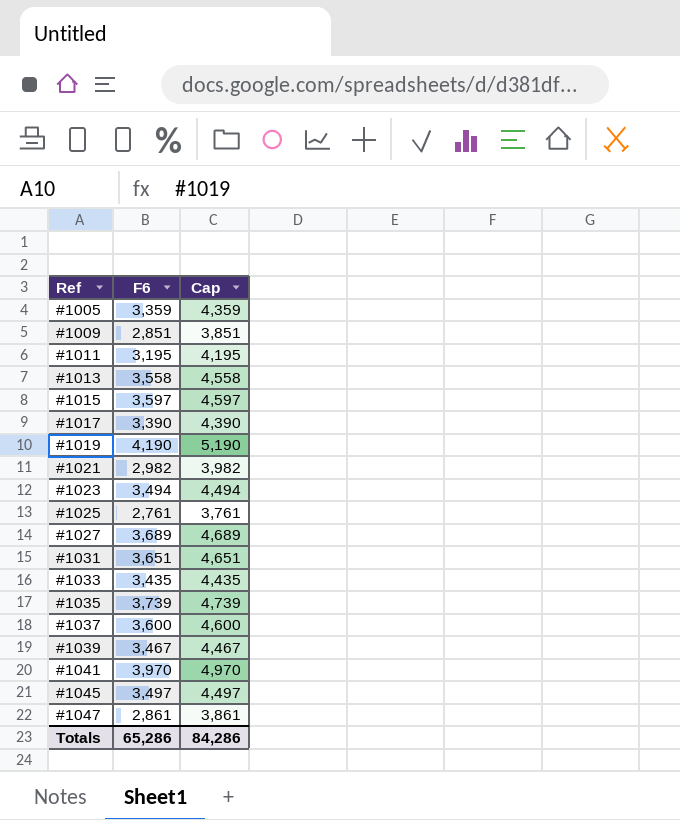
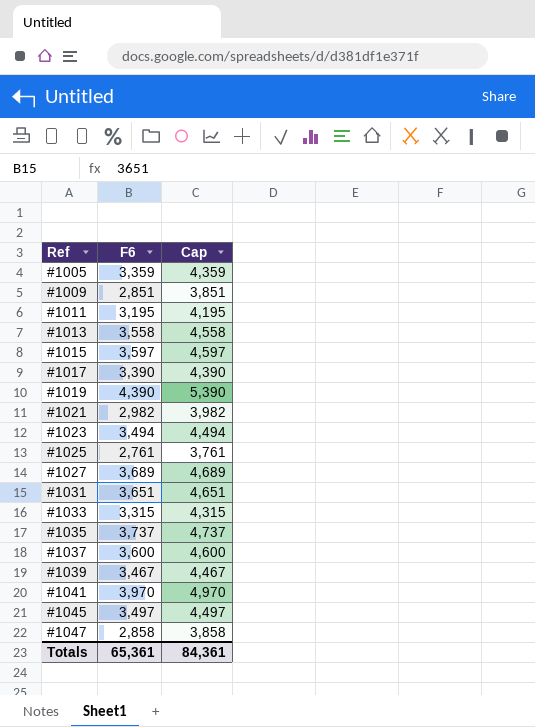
#1019 | F6: 4,190 -> 4,390
#1019 | Cap: 5,190 -> 5,390
#1033 | F6: 3,435 -> 3,315
#1033 | Cap: 4,435 -> 4,315
#1035 | F6: 3,739 -> 3,737
#1035 | Cap: 4,739 -> 4,737
#1047 | F6: 2,861 -> 2,858
#1047 | Cap: 3,861 -> 3,858
Totals | F6: 65,286 -> 65,361
Totals | Cap: 84,286 -> 84,361

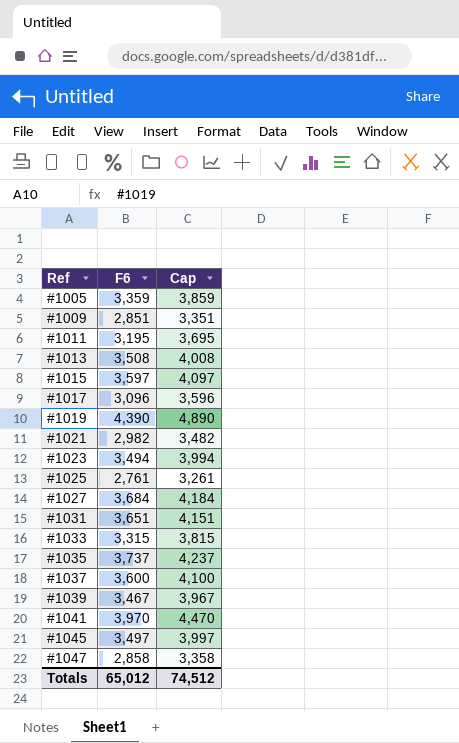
column Cap | formula: [F6] + 1000 -> [F6] + 500
#1013 | F6: 3,558 -> 3,508
#1017 | F6: 3,390 -> 3,096
#1027 | F6: 3,689 -> 3,684
Totals | F6: 65,361 -> 65,012
Totals | Cap: 84,361 -> 74,512

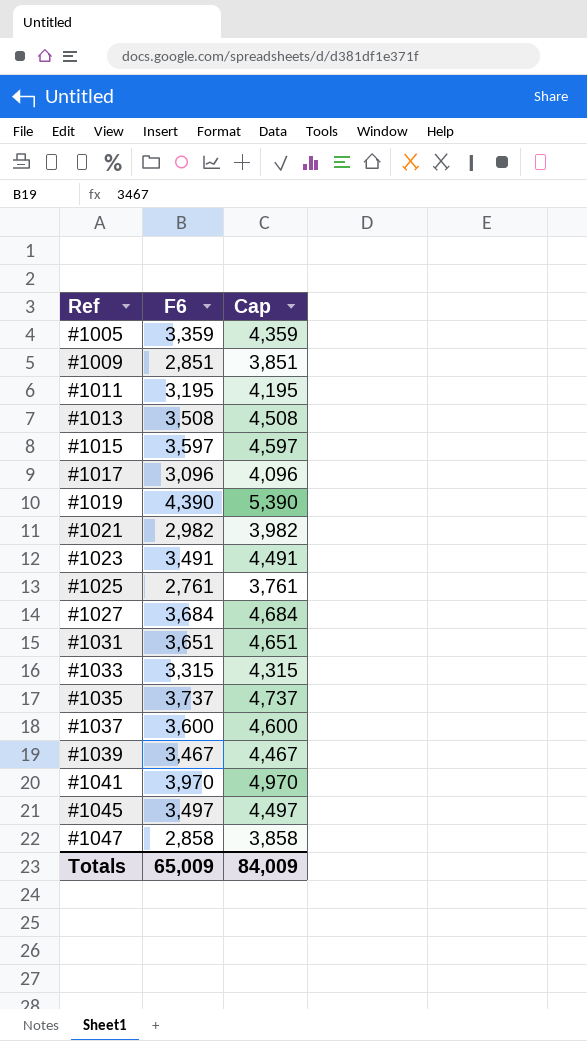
column Cap | formula: [F6] + 500 -> [F6] + 1000
#1023 | F6: 3,494 -> 3,491
Totals | F6: 65,012 -> 65,009
Totals | Cap: 74,512 -> 84,009

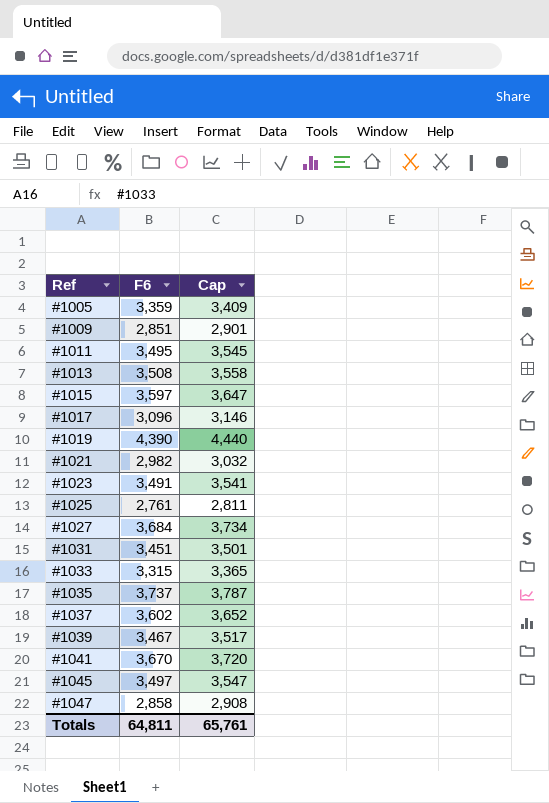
column Cap | formula: [F6] + 1000 -> [F6] + 50
#1011 | F6: 3,195 -> 3,495
#1031 | F6: 3,651 -> 3,451
#1037 | F6: 3,600 -> 3,602
#1041 | F6: 3,970 -> 3,670
Totals | F6: 65,009 -> 64,811
Totals | Cap: 84,009 -> 65,761

